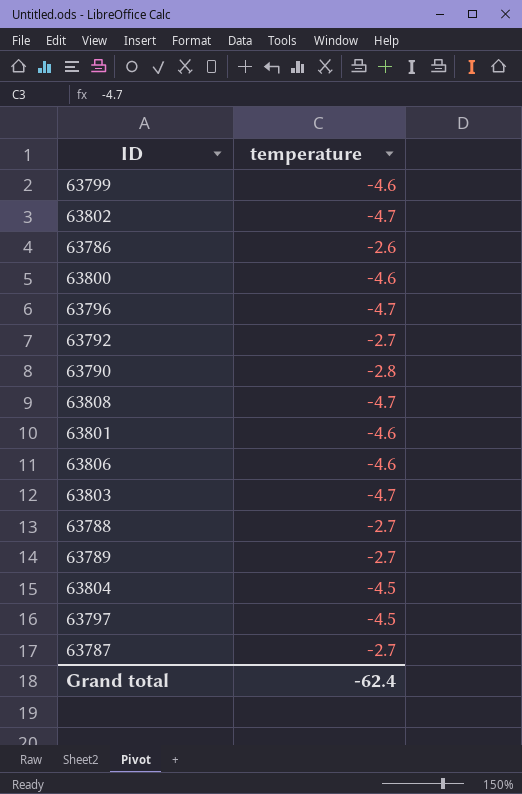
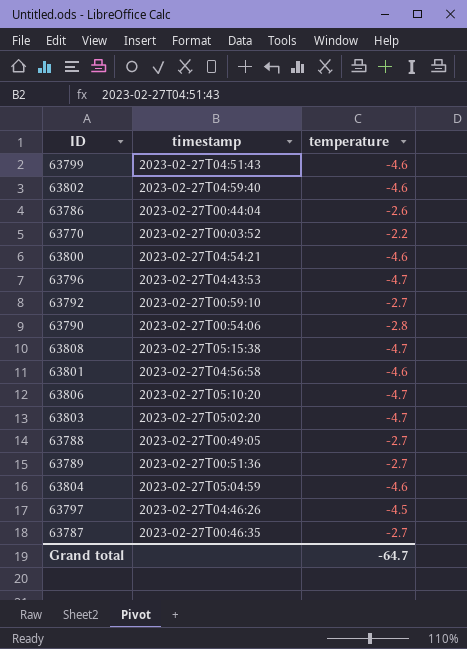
column timestamp | position: none -> 2
63802 | temperature: -4.7 -> -4.6
row 63770: none -> 2023-02-27T00:03:52 | -2.2
63806 | temperature: -4.6 -> -4.7
63804 | temperature: -4.5 -> -4.6
Grand total | temperature: -62.4 -> -64.7

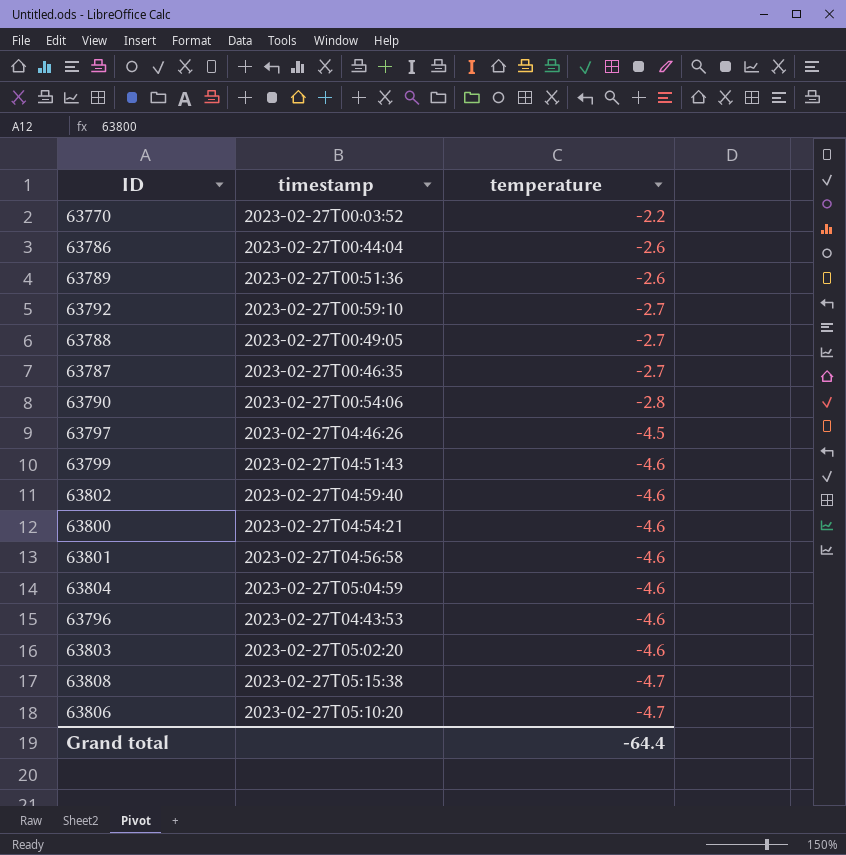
row order: none -> temperature descending
63789 | temperature: -2.7 -> -2.6
63796 | temperature: -4.7 -> -4.6
63803 | temperature: -4.7 -> -4.6
Grand total | temperature: -64.7 -> -64.4

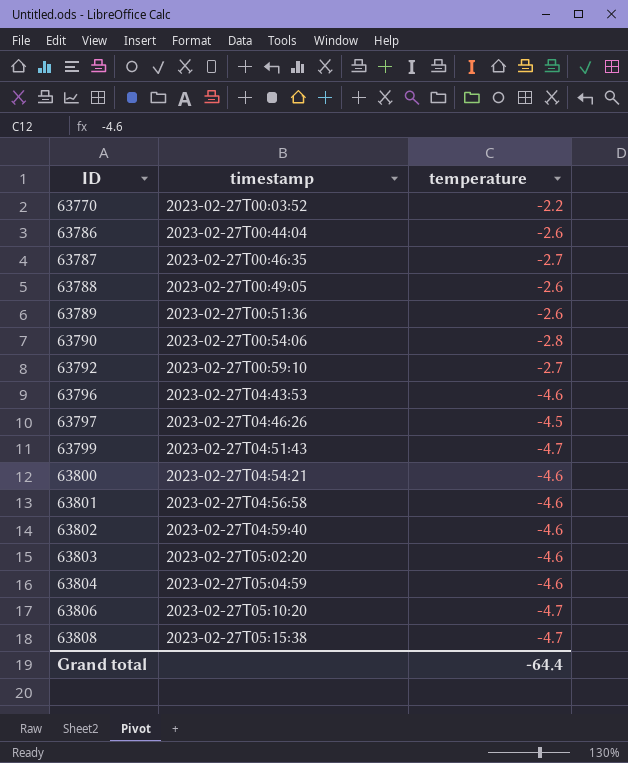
row order: temperature descending -> ID ascending
63788 | temperature: -2.7 -> -2.6
63799 | temperature: -4.6 -> -4.7

